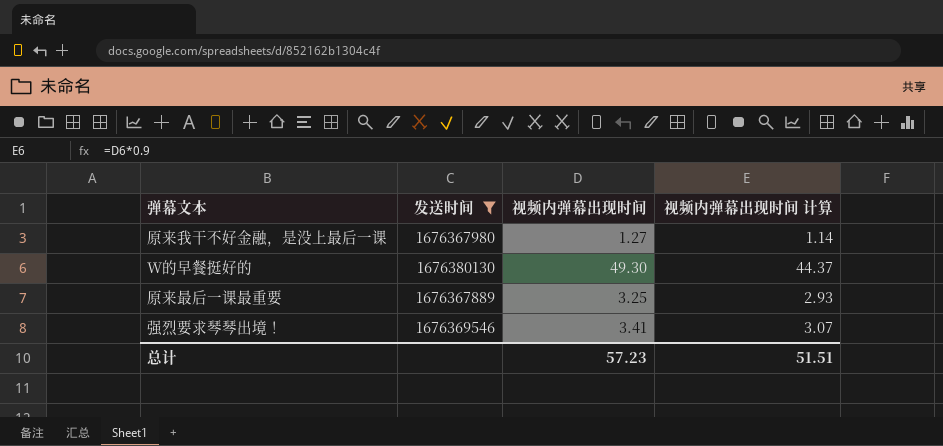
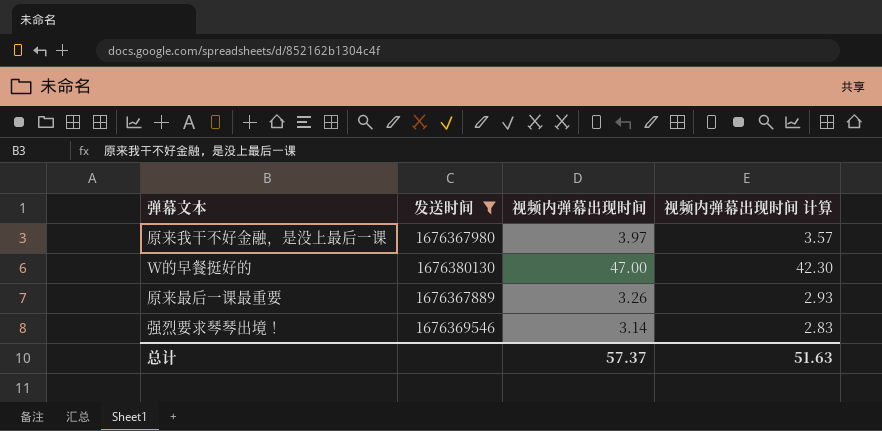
原来我干不好金融，是没上最后一课 | 视频内弹幕出现时间: 1.27 -> 3.97
原来我干不好金融，是没上最后一课 | 视频内弹幕出现时间 计算: 1.14 -> 3.57
W的早餐挺好的 | 视频内弹幕出现时间: 49.30 -> 47.00
W的早餐挺好的 | 视频内弹幕出现时间 计算: 44.37 -> 42.30
原来最后一课最重要 | 视频内弹幕出现时间: 3.25 -> 3.26
强烈要求琴琴出境！ | 视频内弹幕出现时间: 3.41 -> 3.14
强烈要求琴琴出境！ | 视频内弹幕出现时间 计算: 3.07 -> 2.83
总计 | 视频内弹幕出现时间: 57.23 -> 57.37
总计 | 视频内弹幕出现时间 计算: 51.51 -> 51.63

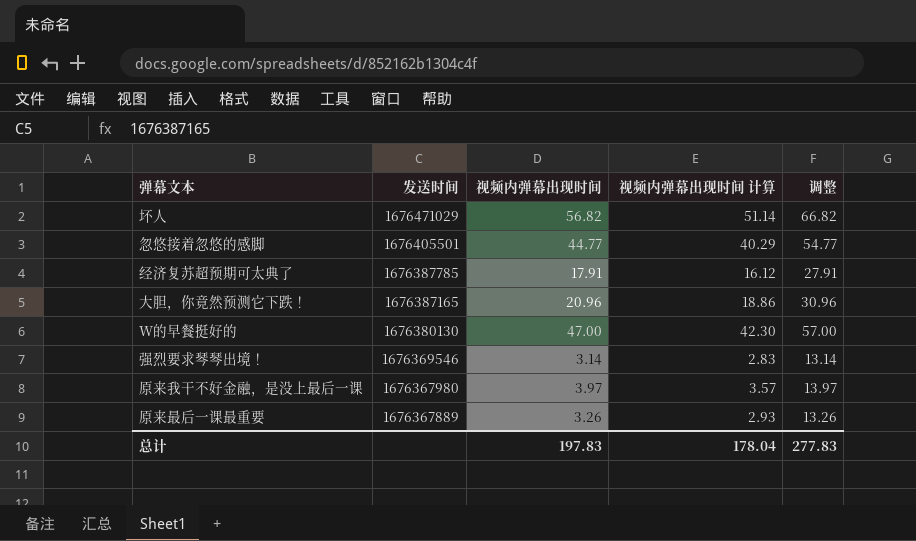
filter: 发送时间 <= 1676380130 -> none
row order: none -> 发送时间 descending
column 调整 | formula: none -> [视频内弹幕出现时间] + 10
总计 | 视频内弹幕出现时间: 57.37 -> 197.83
总计 | 视频内弹幕出现时间 计算: 51.63 -> 178.04

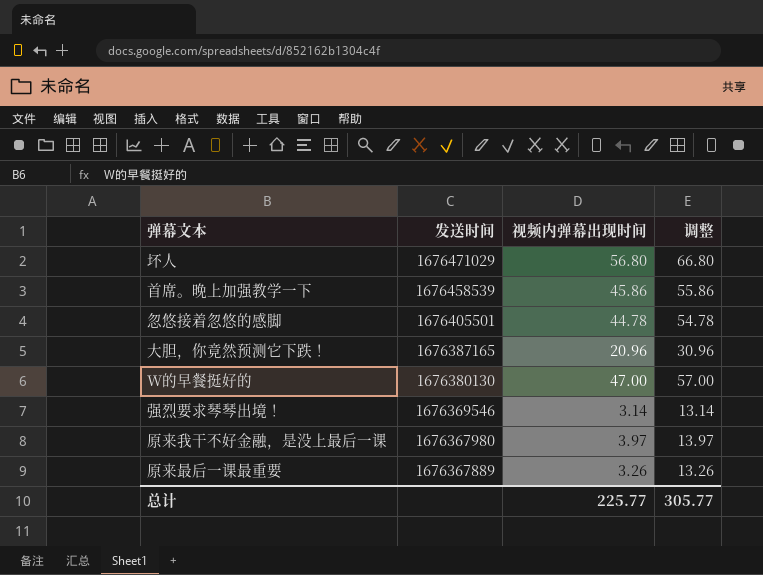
column 视频内弹幕出现时间 计算 | formula: [视频内弹幕出现时间] * 0.9 -> none
row 经济复苏超预期可太典了: 1676387785 | 17.91 | 16.12 | 27.91 -> none
坏人 | 视频内弹幕出现时间: 56.82 -> 56.80
坏人 | 调整: 66.82 -> 66.80
row 首席。晚上加强教学一下: none -> 1676458539 | 45.86 | 55.86
忽悠接着忽悠的感脚 | 视频内弹幕出现时间: 44.77 -> 44.78
忽悠接着忽悠的感脚 | 调整: 54.77 -> 54.78
总计 | 视频内弹幕出现时间: 197.83 -> 225.77
总计 | 调整: 277.83 -> 305.77

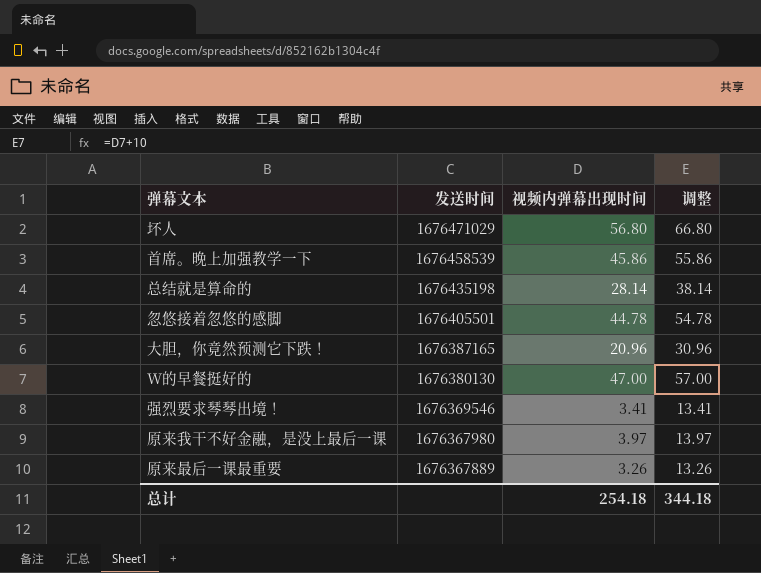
row 总结就是算命的: none -> 1676435198 | 28.14 | 38.14
强烈要求琴琴出境！ | 视频内弹幕出现时间: 3.14 -> 3.41
强烈要求琴琴出境！ | 调整: 13.14 -> 13.41
总计 | 视频内弹幕出现时间: 225.77 -> 254.18
总计 | 调整: 305.77 -> 344.18

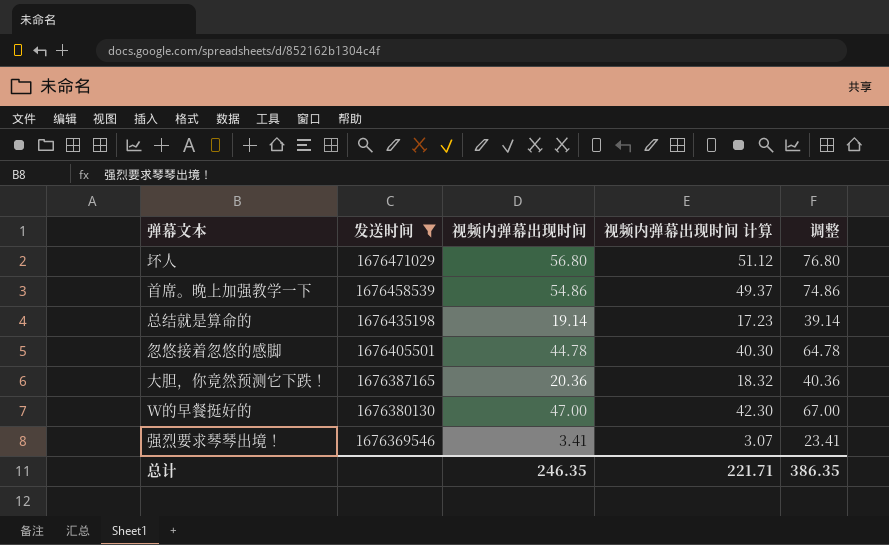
filter: none -> 发送时间 >= 1676369546
column 视频内弹幕出现时间 计算 | formula: none -> [视频内弹幕出现时间] * 0.9
column 调整 | formula: [视频内弹幕出现时间] + 10 -> [视频内弹幕出现时间] + 20
首席。晚上加强教学一下 | 视频内弹幕出现时间: 45.86 -> 54.86
总结就是算命的 | 视频内弹幕出现时间: 28.14 -> 19.14
大胆，你竟然预测它下跌！ | 视频内弹幕出现时间: 20.96 -> 20.36
总计 | 视频内弹幕出现时间: 254.18 -> 246.35
总计 | 调整: 344.18 -> 386.35

